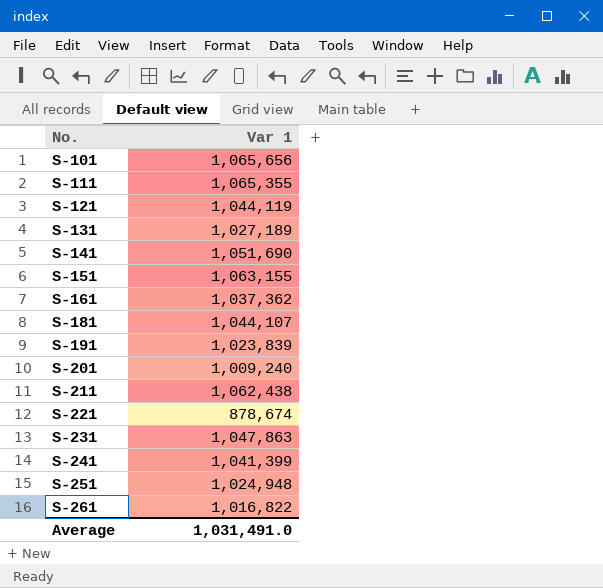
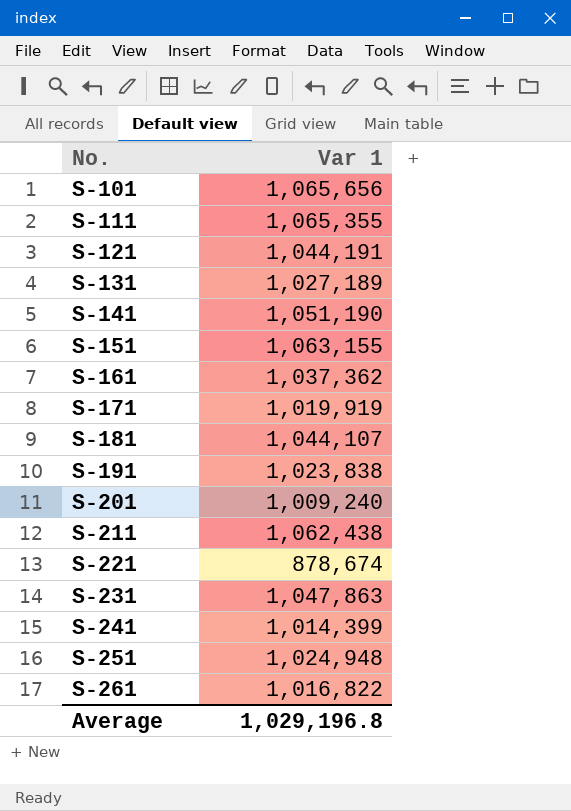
S-121 | Var 1: 1,044,119 -> 1,044,191
S-141 | Var 1: 1,051,690 -> 1,051,190
row S-171: none -> 1,019,919
S-191 | Var 1: 1,023,839 -> 1,023,838
S-241 | Var 1: 1,041,399 -> 1,014,399
Average | Var 1: 1,031,491.0 -> 1,029,196.8

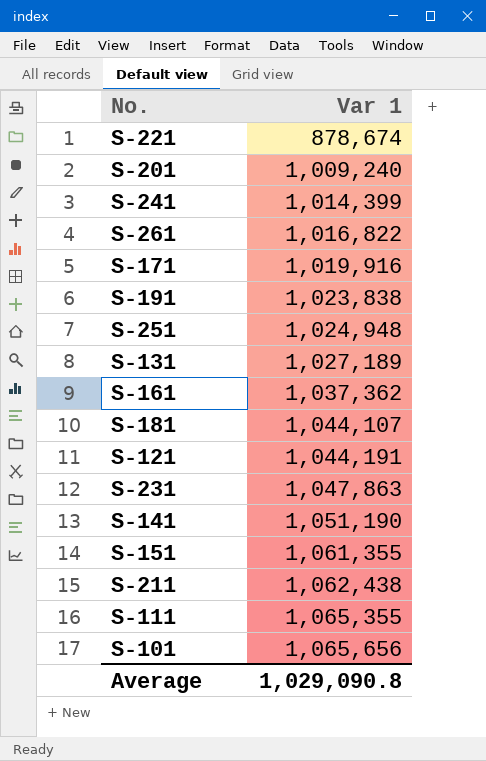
row order: No. ascending -> Var 1 ascending
S-171 | Var 1: 1,019,919 -> 1,019,916
S-151 | Var 1: 1,063,155 -> 1,061,355
Average | Var 1: 1,029,196.8 -> 1,029,090.8

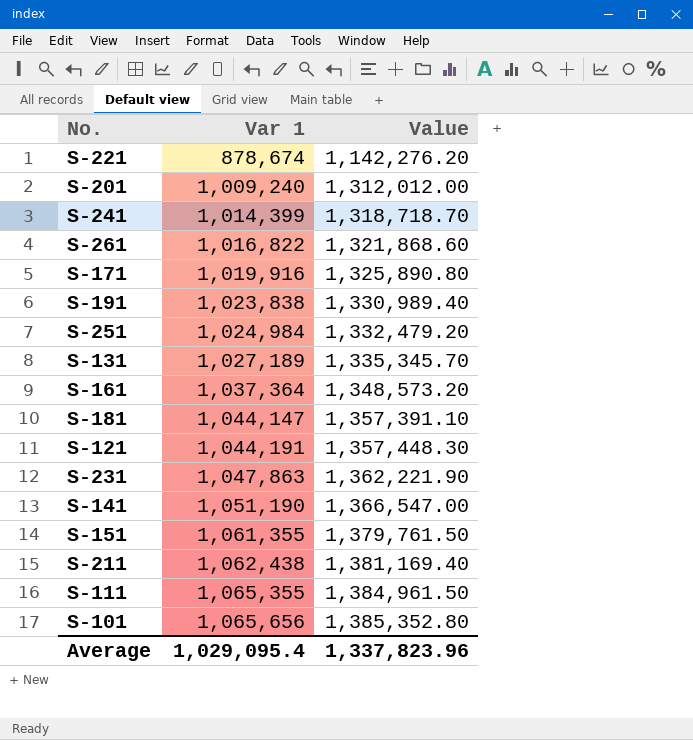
column Value | formula: none -> [Var 1] * 1.3
S-251 | Var 1: 1,024,948 -> 1,024,984
S-161 | Var 1: 1,037,362 -> 1,037,364
S-181 | Var 1: 1,044,107 -> 1,044,147
Average | Var 1: 1,029,090.8 -> 1,029,095.4

